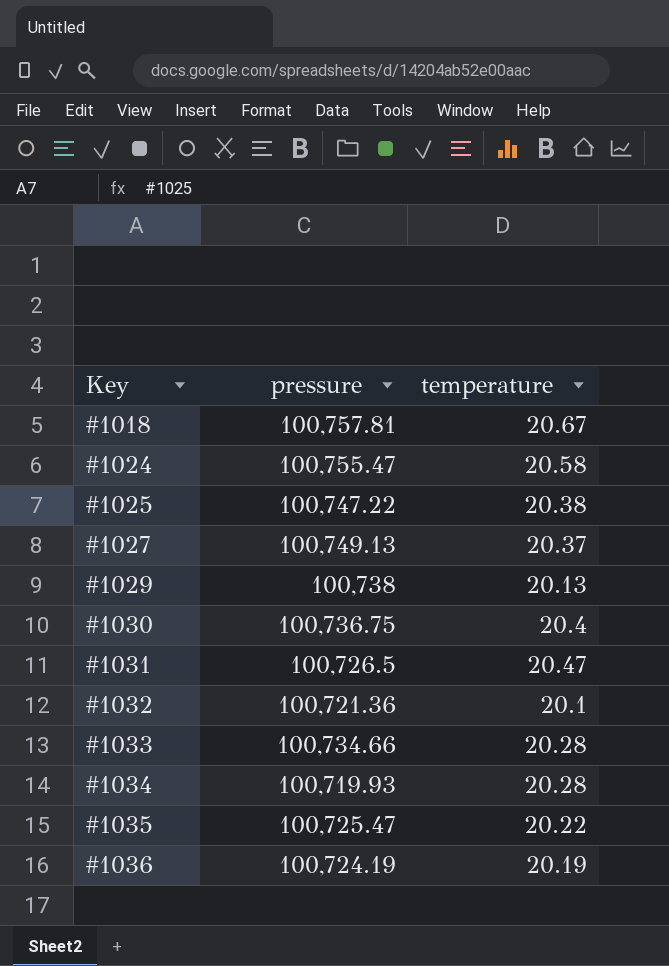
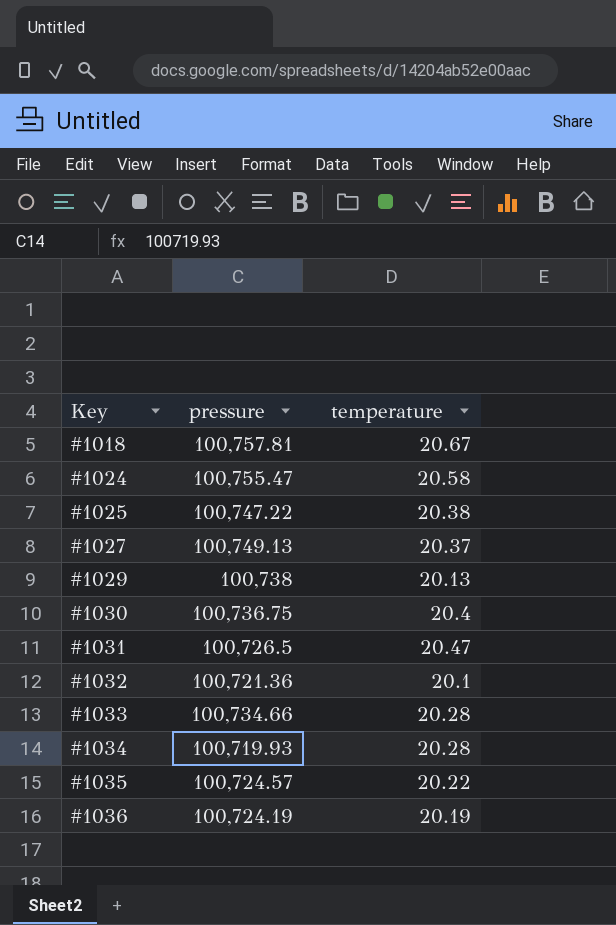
#1035 | pressure: 100,725.47 -> 100,724.57

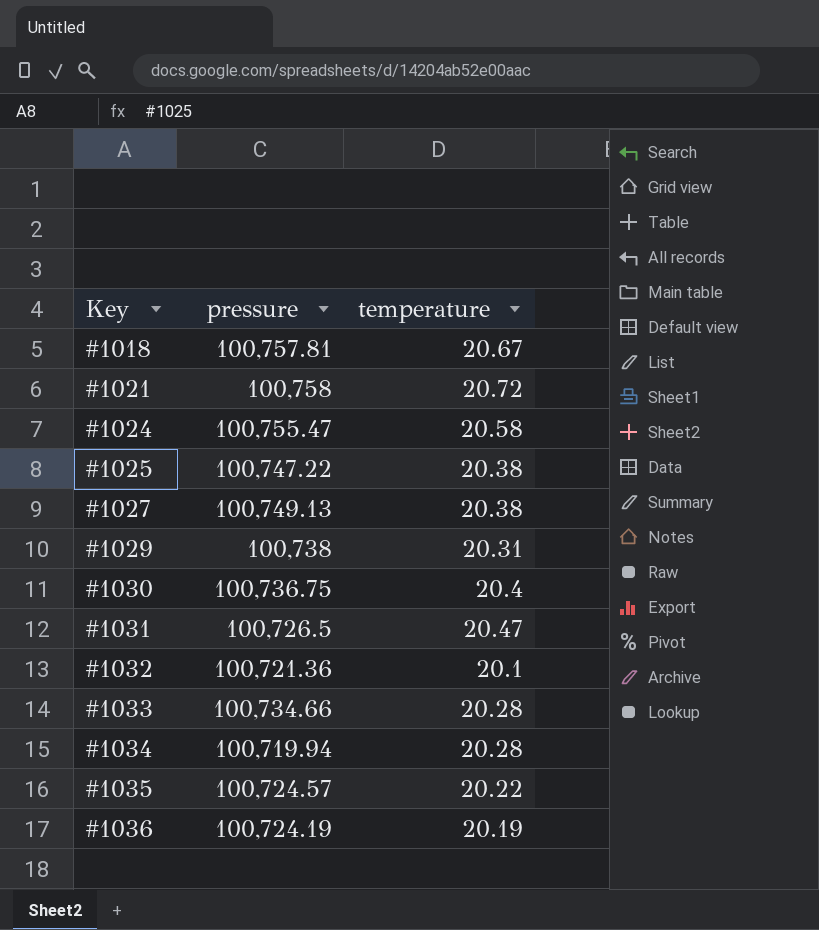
row #1021: none -> 100,758 | 20.72
#1027 | temperature: 20.37 -> 20.38
#1029 | temperature: 20.13 -> 20.31
#1034 | pressure: 100,719.93 -> 100,719.94

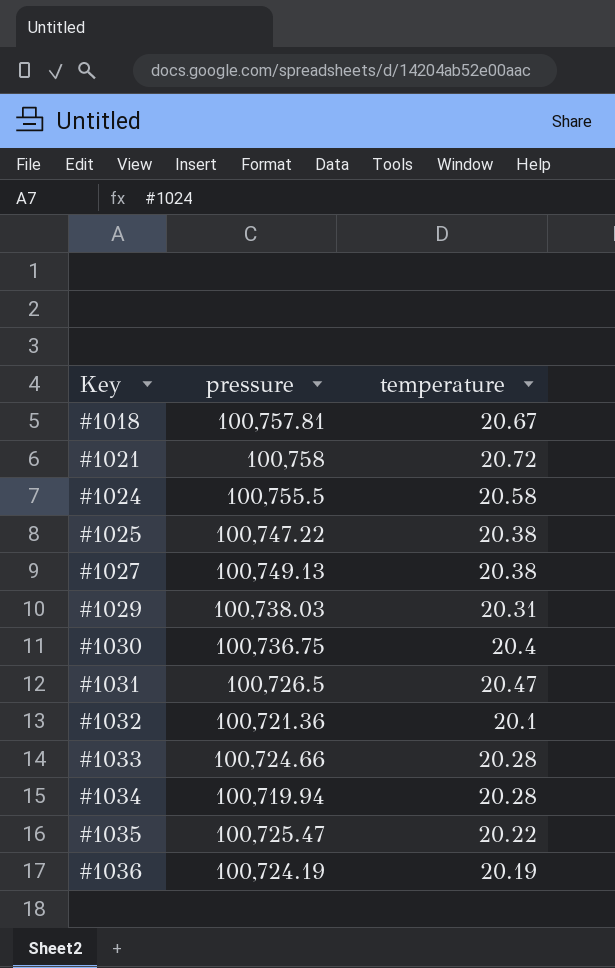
#1024 | pressure: 100,755.47 -> 100,755.5
#1029 | pressure: 100,738 -> 100,738.03
#1033 | pressure: 100,734.66 -> 100,724.66
#1035 | pressure: 100,724.57 -> 100,725.47

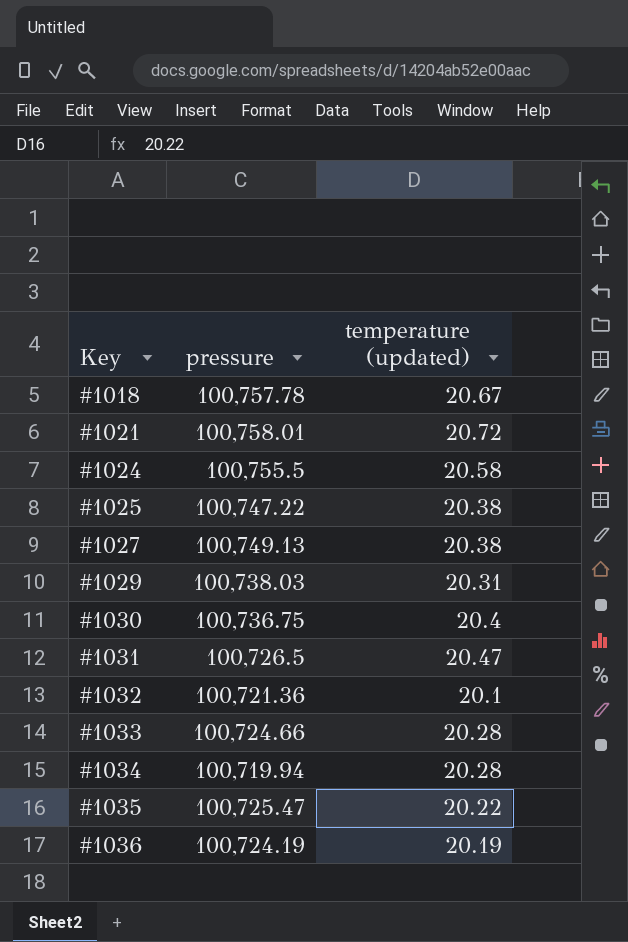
column name: temperature -> temperature (updated)
#1018 | pressure: 100,757.81 -> 100,757.78
#1021 | pressure: 100,758 -> 100,758.01

